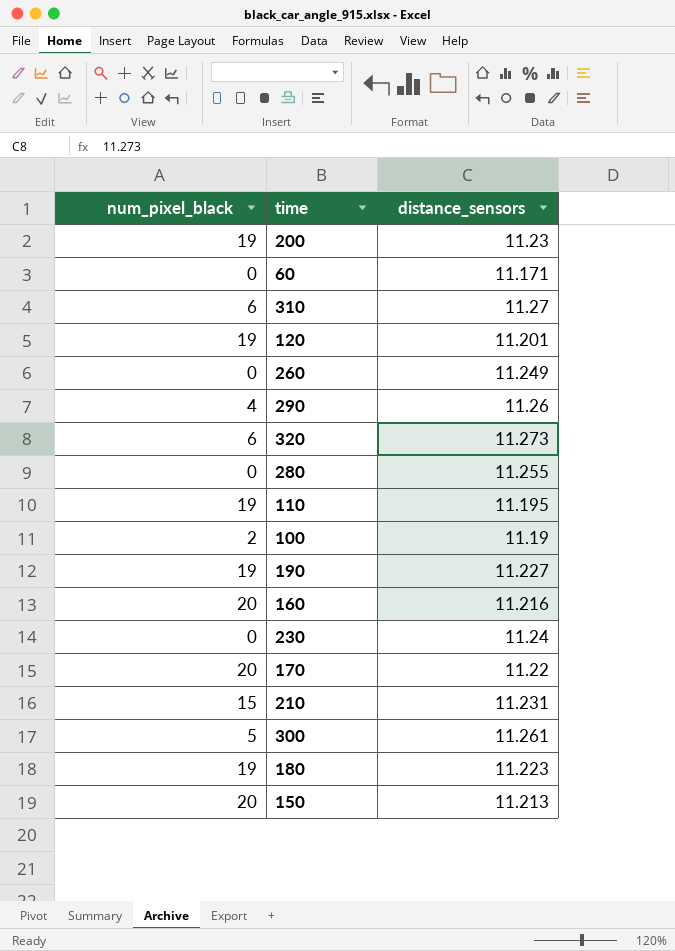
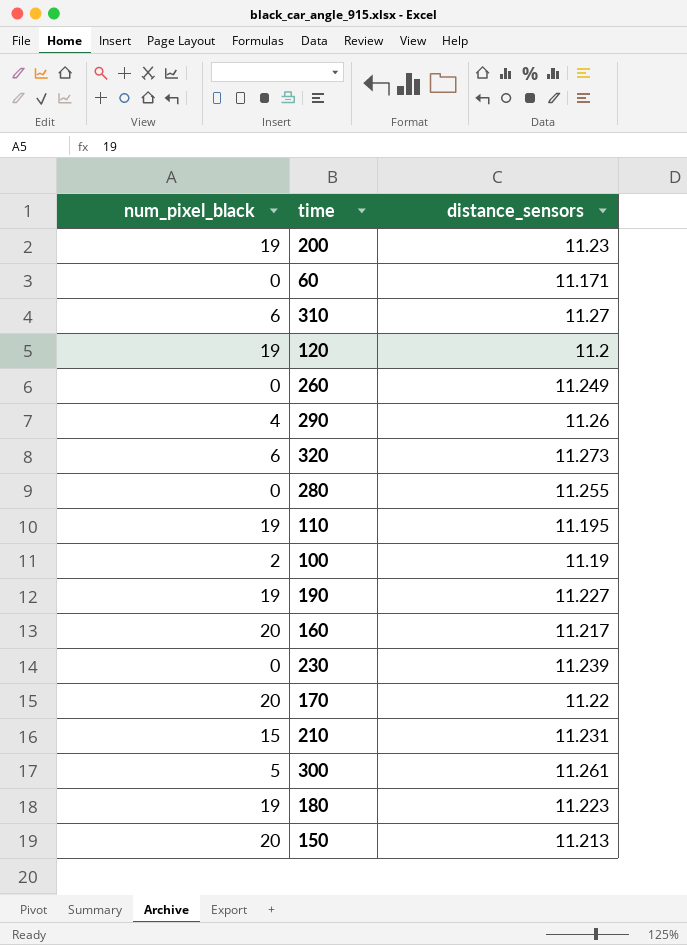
120 | distance_sensors: 11.201 -> 11.2
160 | distance_sensors: 11.216 -> 11.217
230 | distance_sensors: 11.24 -> 11.239

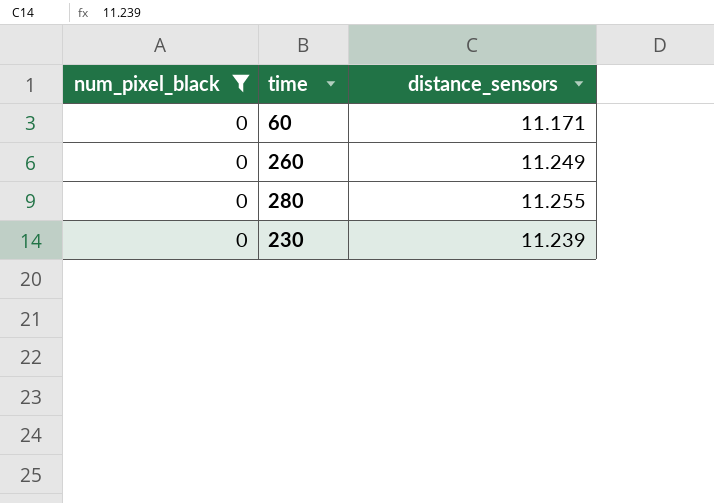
filter: none -> num_pixel_black = 0

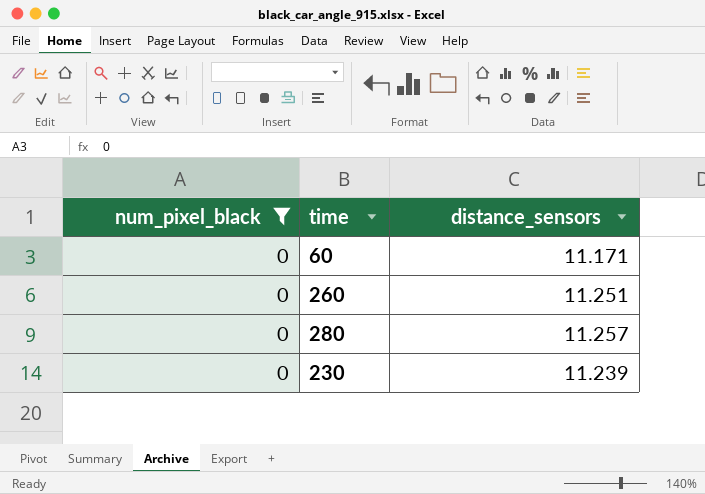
260 | distance_sensors: 11.249 -> 11.251
280 | distance_sensors: 11.255 -> 11.257

